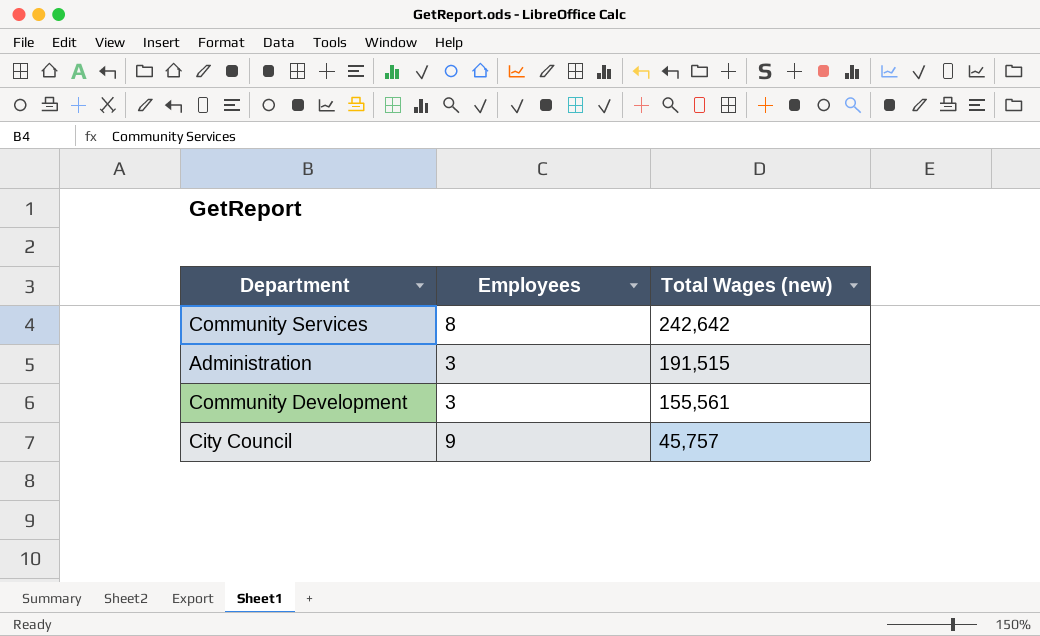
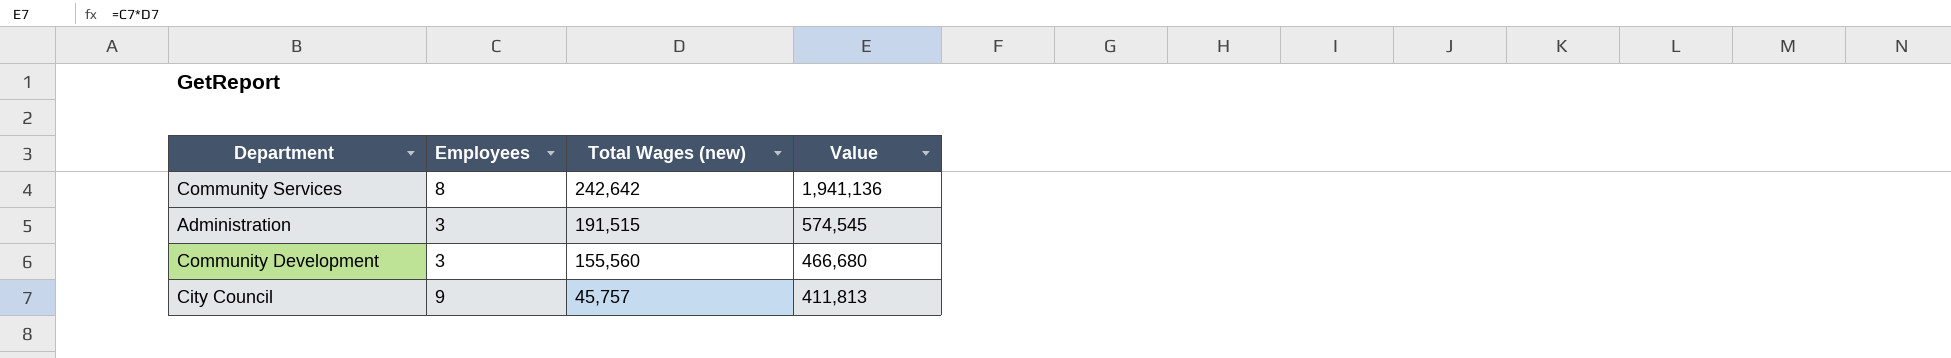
column Value | formula: none -> [Employees] * [Total Wages (new)]
Community Development | Total Wages (new): 155,561 -> 155,560

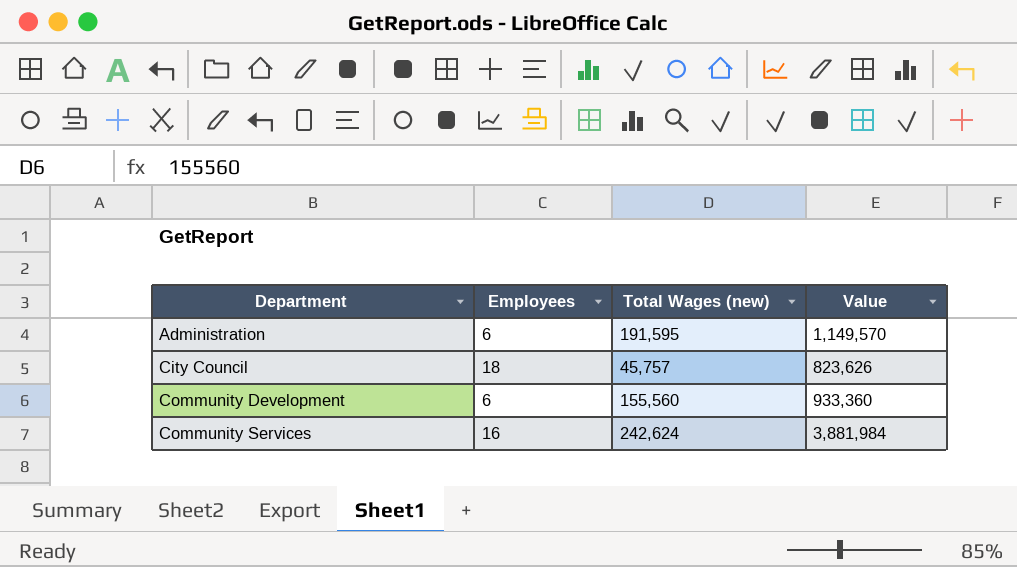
row order: Total Wages (new) descending -> Department ascending
Administration | Employees: 3 -> 6
Administration | Total Wages (new): 191,515 -> 191,595
Administration | Value: 574,545 -> 1,149,570
City Council | Employees: 9 -> 18
City Council | Value: 411,813 -> 823,626
Community Development | Employees: 3 -> 6
Community Development | Value: 466,680 -> 933,360
Community Services | Employees: 8 -> 16
Community Services | Total Wages (new): 242,642 -> 242,624
Community Services | Value: 1,941,136 -> 3,881,984

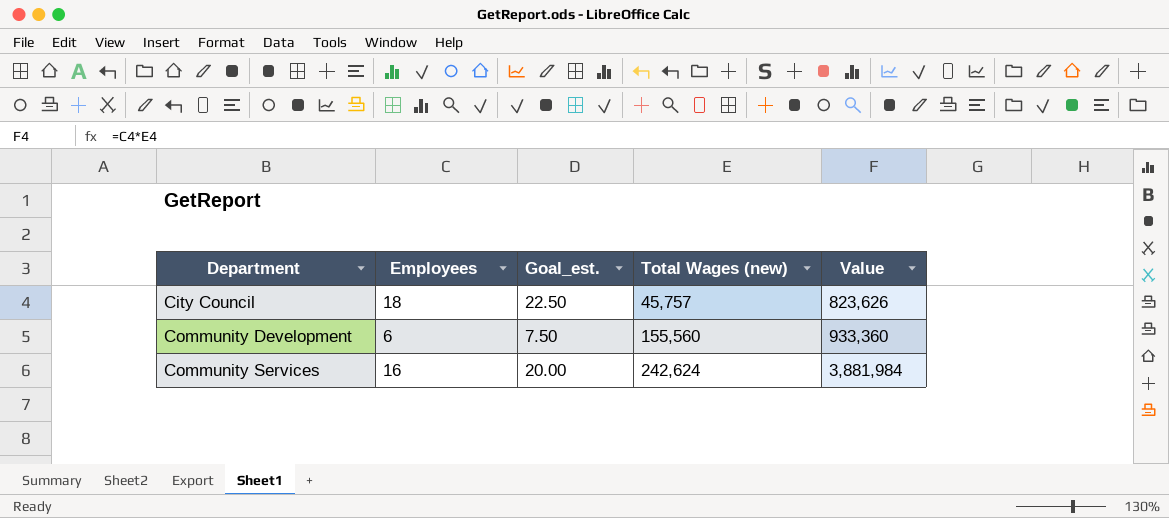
column Goal_est. | formula: none -> [Employees] * 1.25
row Administration: 6 | 191,595 | 1,149,570 -> none

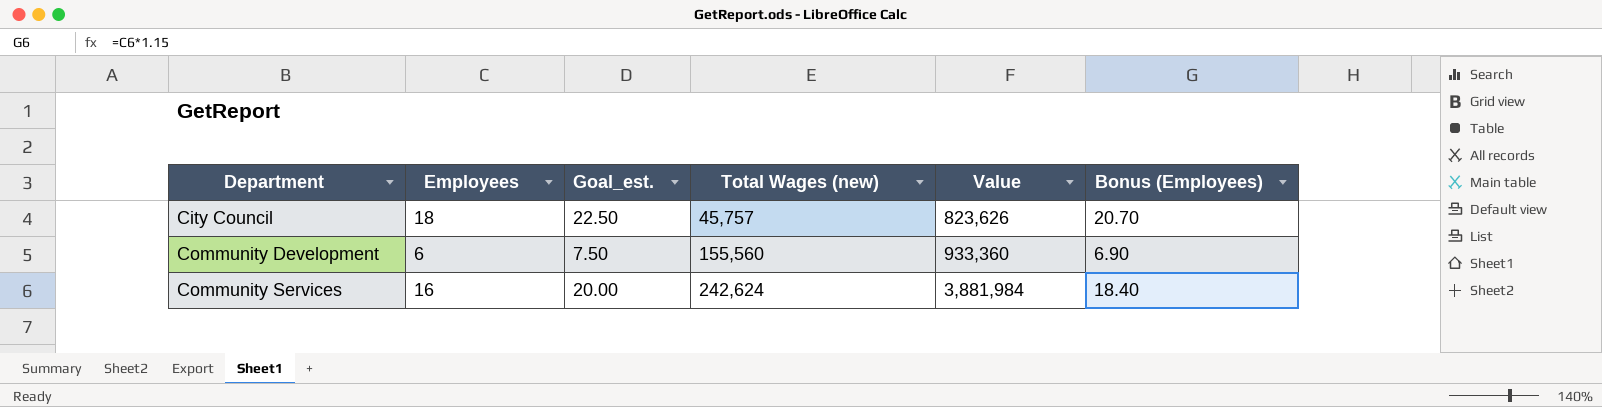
column Bonus (Employees) | formula: none -> [Employees] * 1.15

